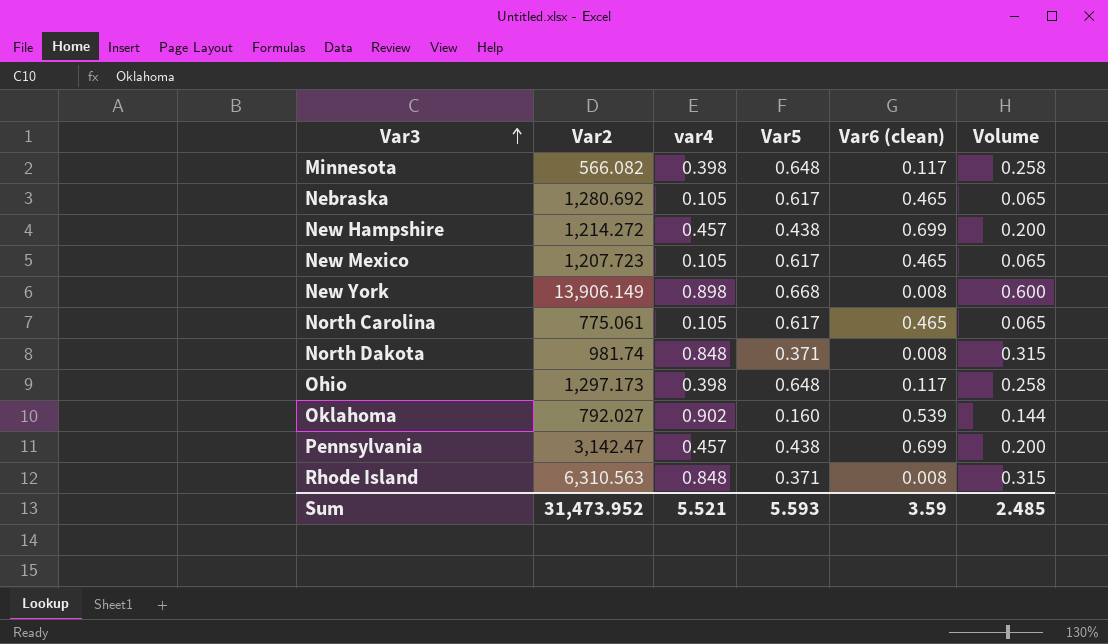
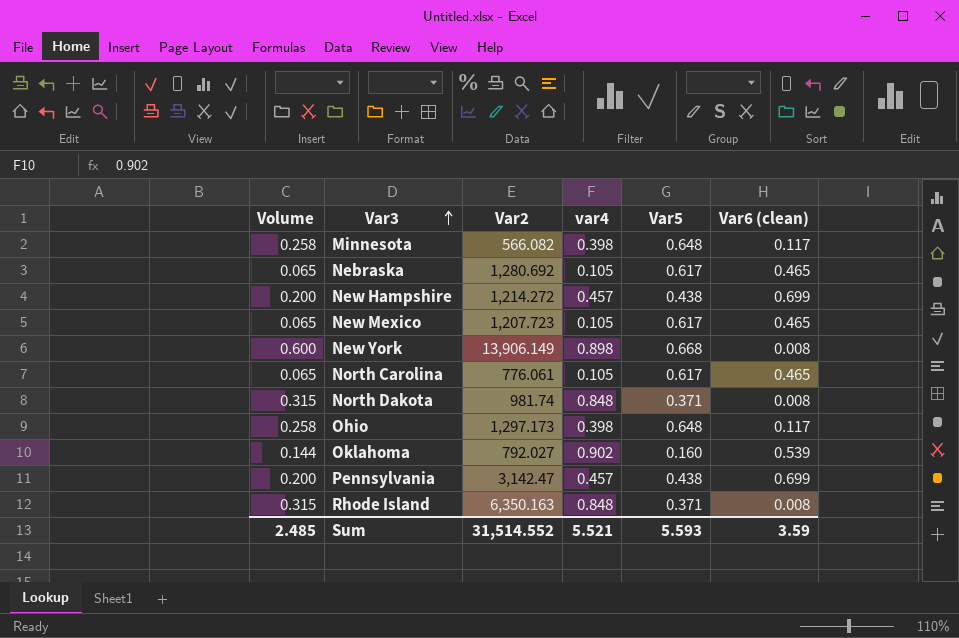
column Volume | position: 6 -> 1
North Carolina | Var2: 775.061 -> 776.061
Rhode Island | Var2: 6,310.563 -> 6,350.163
Sum | Var2: 31,473.952 -> 31,514.552

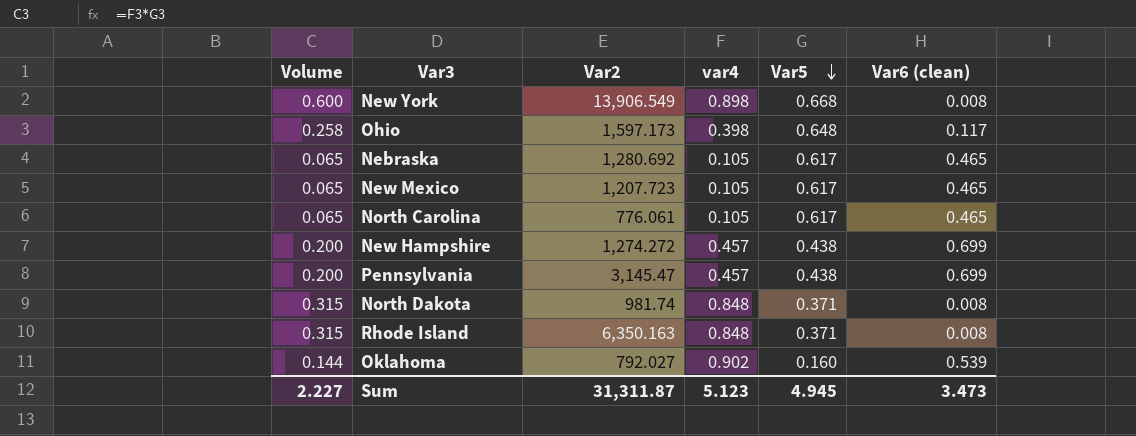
row order: Var3 ascending -> Var5 descending
row Minnesota: 0.258 | 566.082 | 0.398 | 0.648 | 0.117 -> none
New York | Var2: 13,906.149 -> 13,906.549
Ohio | Var2: 1,297.173 -> 1,597.173
New Hampshire | Var2: 1,214.272 -> 1,274.272
Pennsylvania | Var2: 3,142.47 -> 3,145.47
Sum | Volume: 2.485 -> 2.227
Sum | Var2: 31,514.552 -> 31,311.87
Sum | var4: 5.521 -> 5.123
Sum | Var5: 5.593 -> 4.945
Sum | Var6 (clean): 3.59 -> 3.473

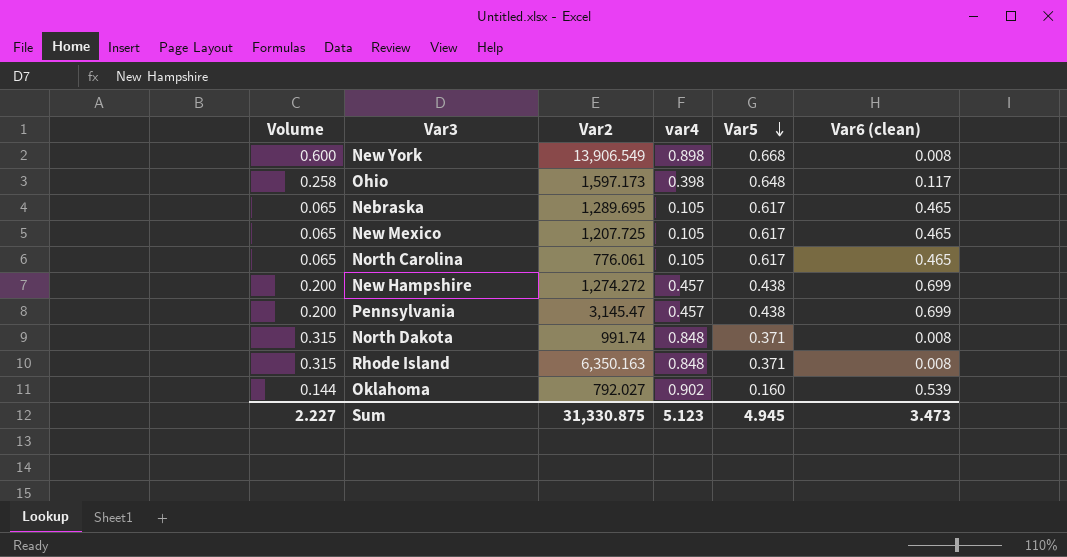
Nebraska | Var2: 1,280.692 -> 1,289.695
New Mexico | Var2: 1,207.723 -> 1,207.725
North Dakota | Var2: 981.74 -> 991.74
Sum | Var2: 31,311.87 -> 31,330.875

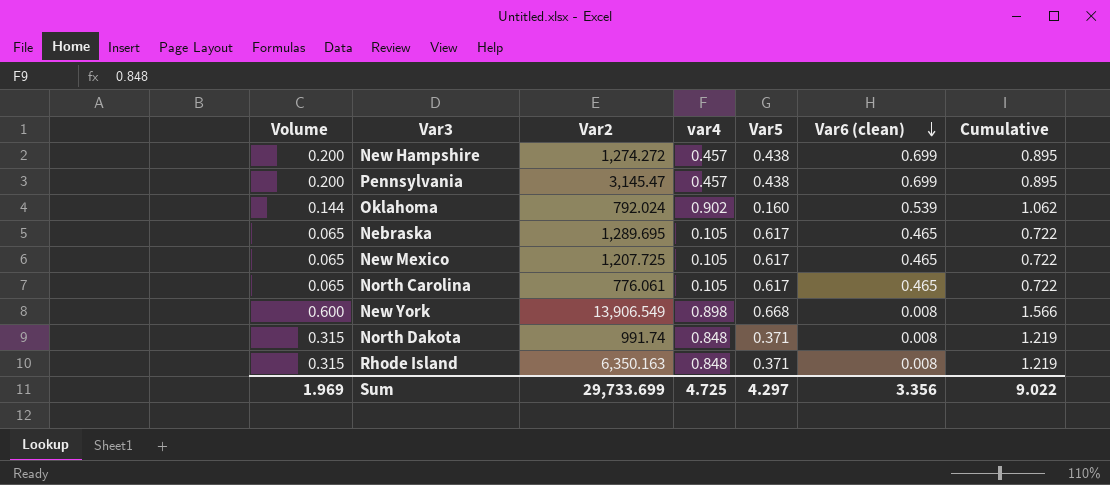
row order: Var5 descending -> Var6 (clean) descending
column Cumulative | formula: none -> [var4] + [Var5]
row Ohio: 0.258 | 1,597.173 | 0.398 | 0.648 | 0.117 -> none
Oklahoma | Var2: 792.027 -> 792.024
Sum | Volume: 2.227 -> 1.969
Sum | Var2: 31,330.875 -> 29,733.699
Sum | var4: 5.123 -> 4.725
Sum | Var5: 4.945 -> 4.297
Sum | Var6 (clean): 3.473 -> 3.356

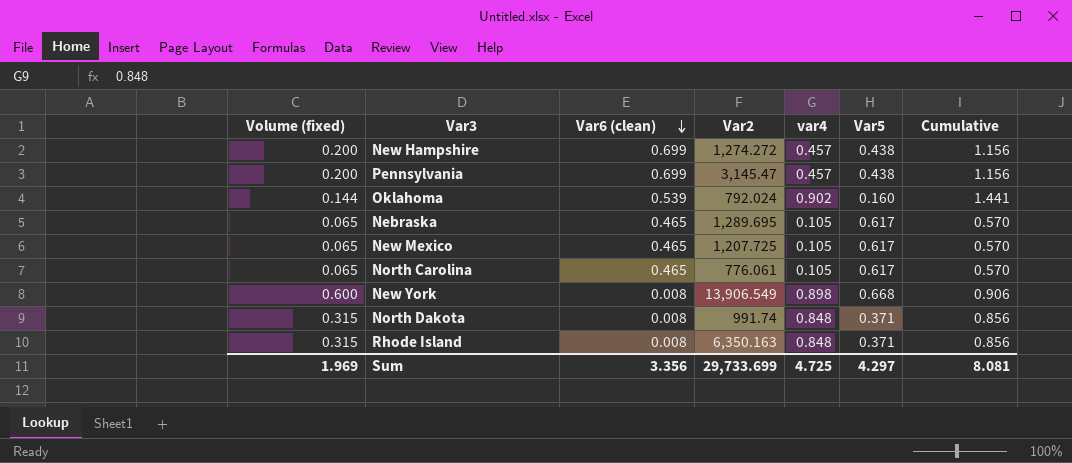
column name: Volume -> Volume (fixed)
column Var6 (clean) | position: 6 -> 3
column Cumulative | formula: [var4] + [Var5] -> [Var6 (clean)] + [var4]
Sum | Cumulative: 9.022 -> 8.081

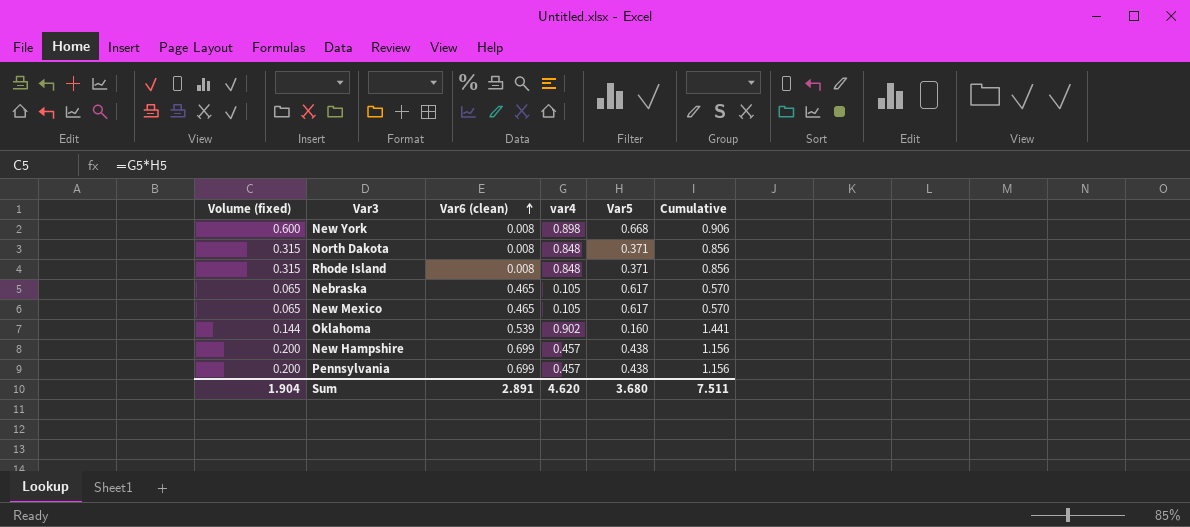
row order: Var6 (clean) descending -> Var6 (clean) ascending
column Var2 | position: 4 -> none
row North Carolina: 0.065 | 0.465 | 776.061 | 0.105 | 0.617 | 0.570 -> none
Sum | Volume (fixed): 1.969 -> 1.904
Sum | Var6 (clean): 3.356 -> 2.891
Sum | var4: 4.725 -> 4.620
Sum | Var5: 4.297 -> 3.680
Sum | Cumulative: 8.081 -> 7.511

